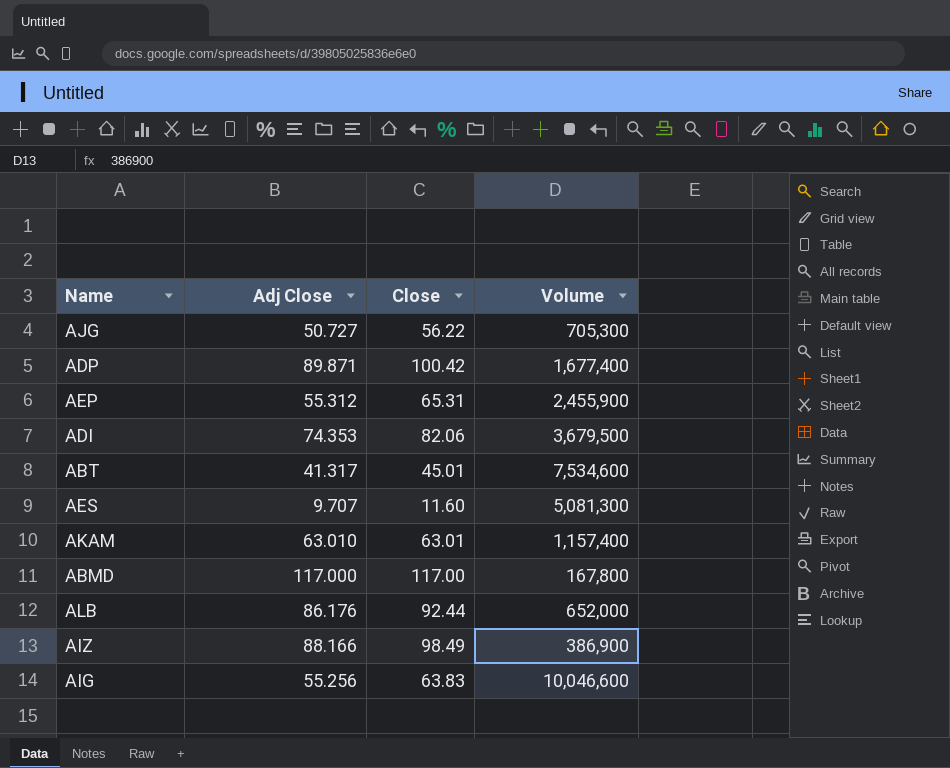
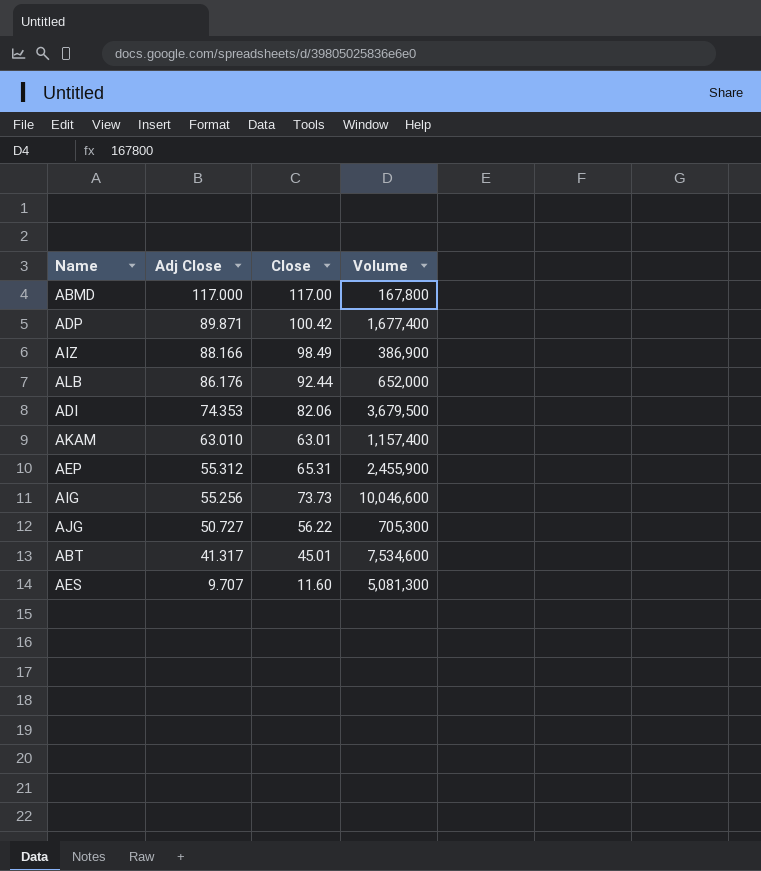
row order: none -> Adj Close descending
AIG | Close: 63.83 -> 73.73

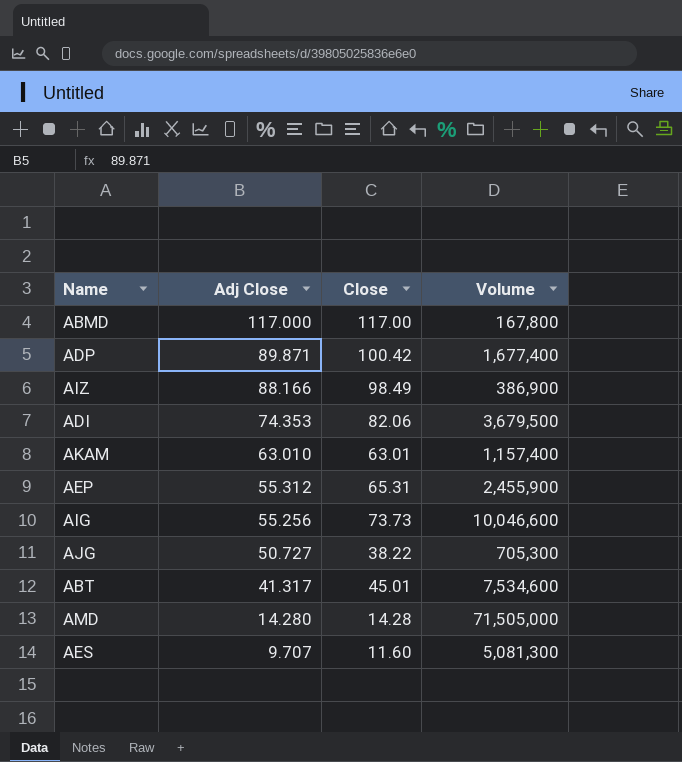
row ALB: 86.176 | 92.44 | 652,000 -> none
AJG | Close: 56.22 -> 38.22
row AMD: none -> 14.280 | 14.28 | 71,505,000

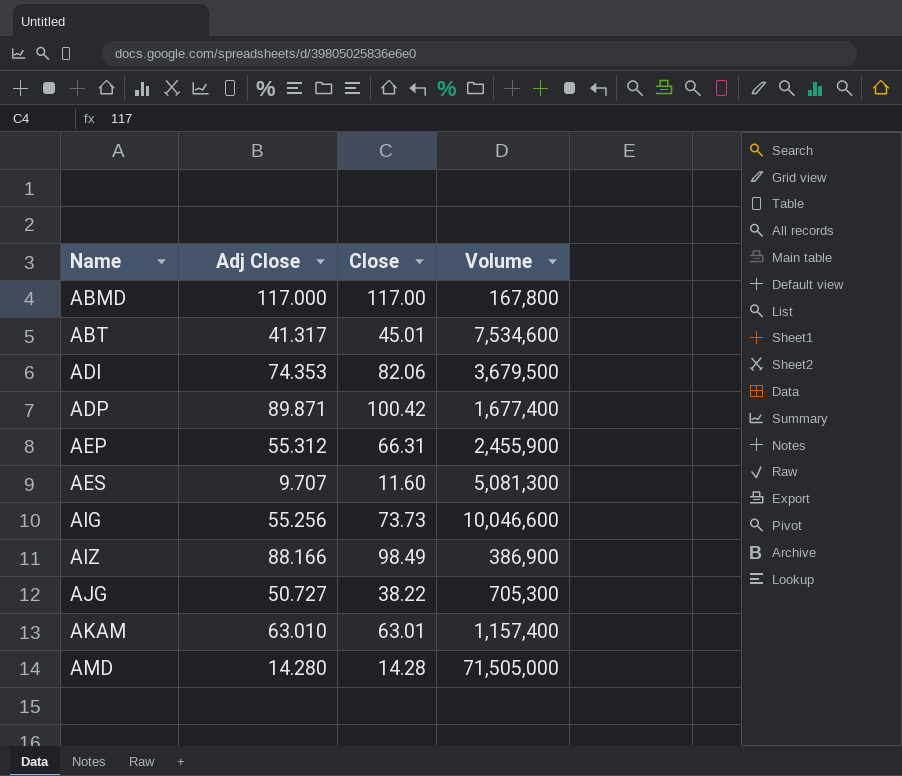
row order: Adj Close descending -> Name ascending
AEP | Close: 65.31 -> 66.31

